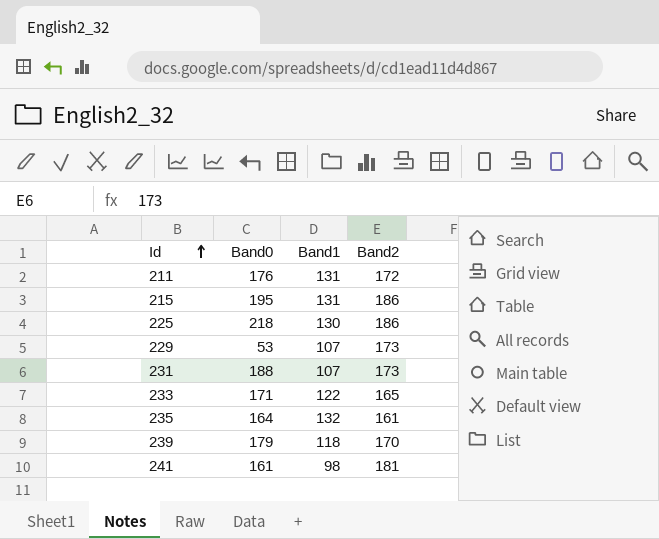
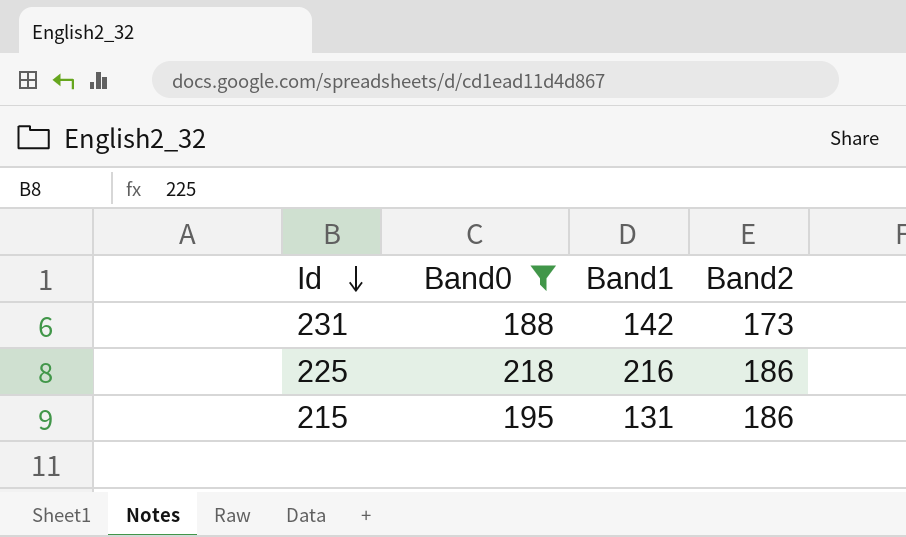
filter: none -> Band0 >= 188
row order: Id ascending -> Id descending
231 | Band1: 107 -> 142
225 | Band1: 130 -> 216

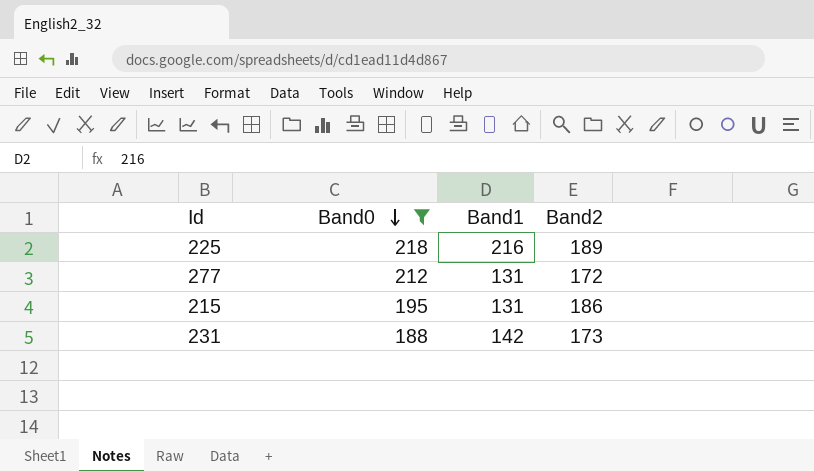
row order: Id descending -> Band0 descending
225 | Band2: 186 -> 189
row 277: none -> 212 | 131 | 172

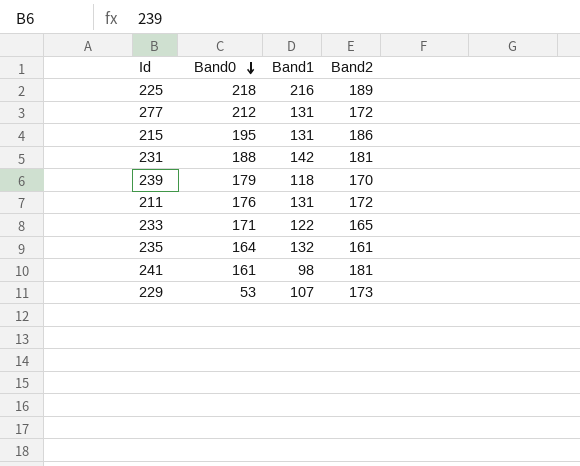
filter: Band0 >= 188 -> none
231 | Band2: 173 -> 181

